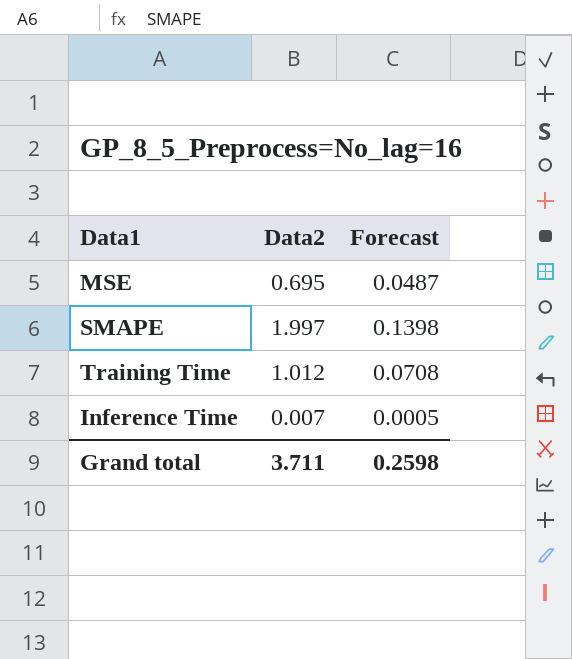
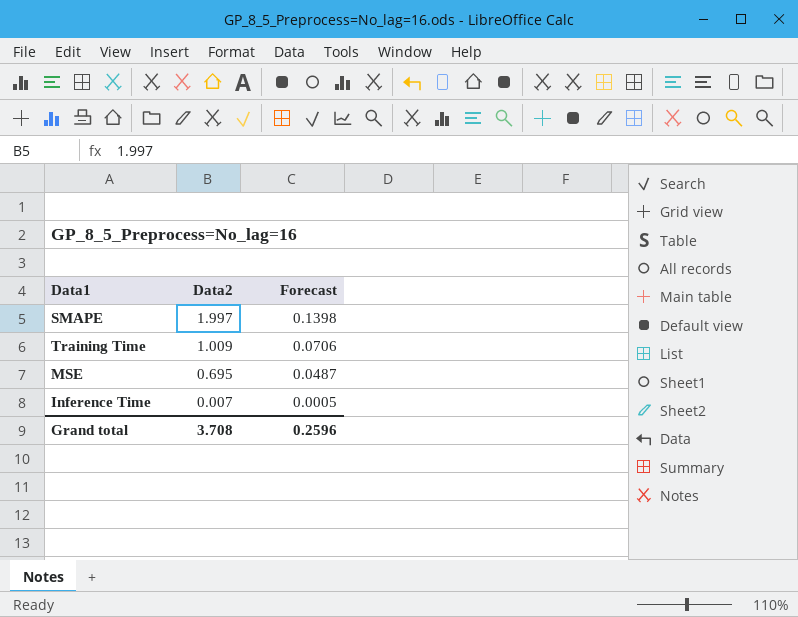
row order: none -> Data2 descending
Training Time | Data2: 1.012 -> 1.009
Training Time | Forecast: 0.0708 -> 0.0706
Grand total | Data2: 3.711 -> 3.708
Grand total | Forecast: 0.2598 -> 0.2596

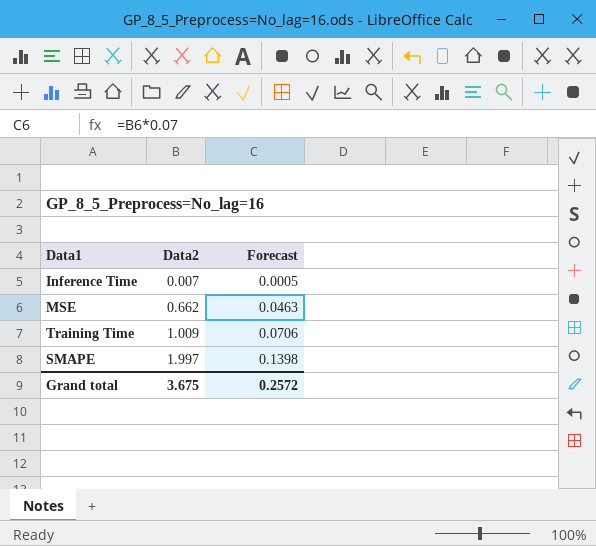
row order: Data2 descending -> Data2 ascending
MSE | Data2: 0.695 -> 0.662
MSE | Forecast: 0.0487 -> 0.0463
Grand total | Data2: 3.708 -> 3.675
Grand total | Forecast: 0.2596 -> 0.2572

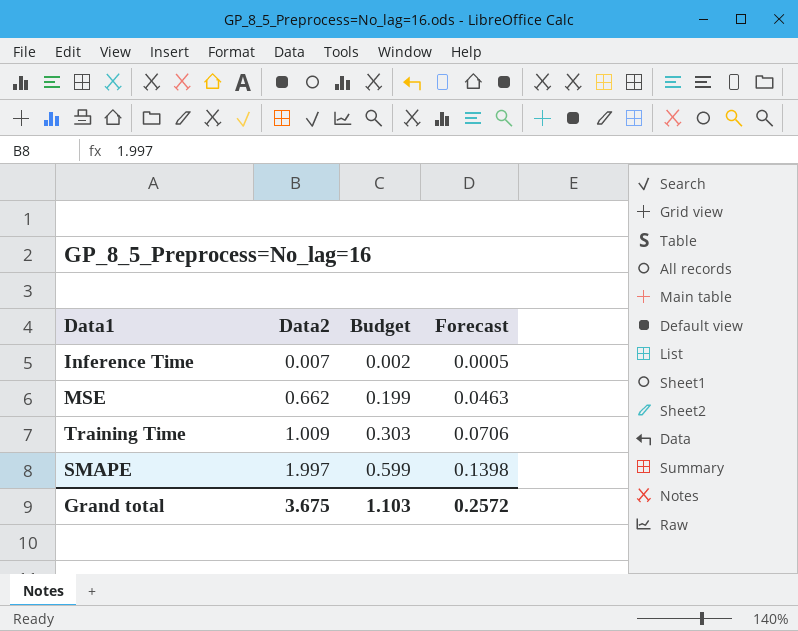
column Budget | formula: none -> [Data2] * 0.3

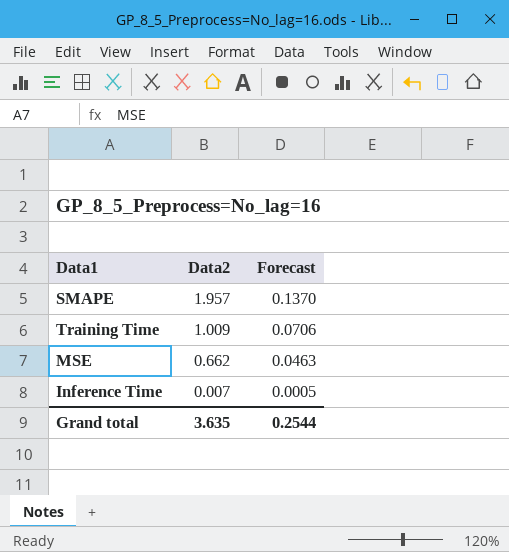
row order: Data2 ascending -> Data2 descending
column Budget | formula: [Data2] * 0.3 -> none
SMAPE | Data2: 1.997 -> 1.957
SMAPE | Forecast: 0.1398 -> 0.1370
Grand total | Data2: 3.675 -> 3.635
Grand total | Forecast: 0.2572 -> 0.2544

